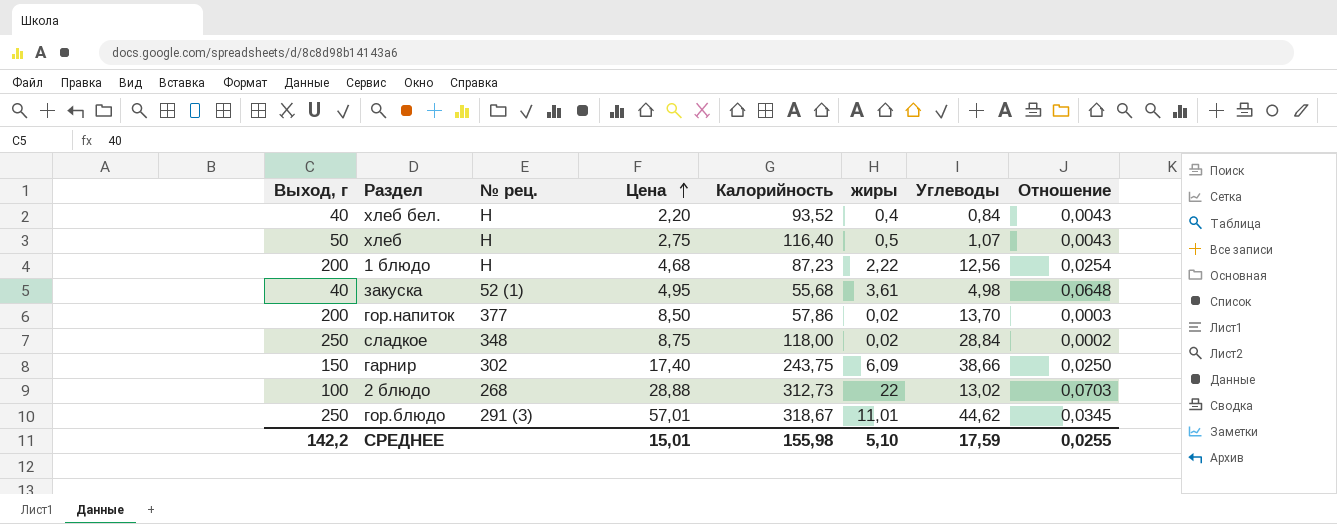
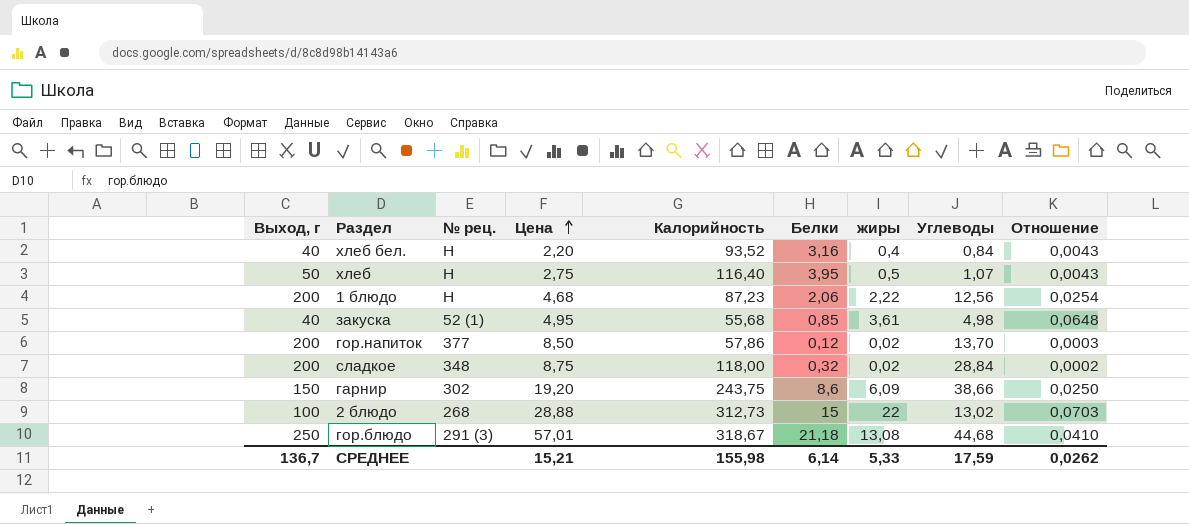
column Белки | position: none -> 6
сладкое | Выход, г: 250 -> 200
гарнир | Цена: 17,40 -> 19,20
гор.блюдо | жиры: 11,01 -> 13,08
гор.блюдо | Углеводы: 44,62 -> 44,68
гор.блюдо | Отношение: 0,0345 -> 0,0410
СРЕДНЕЕ | Выход, г: 142,2 -> 136,7
СРЕДНЕЕ | Цена: 15,01 -> 15,21
СРЕДНЕЕ | жиры: 5,10 -> 5,33
СРЕДНЕЕ | Отношение: 0,0255 -> 0,0262

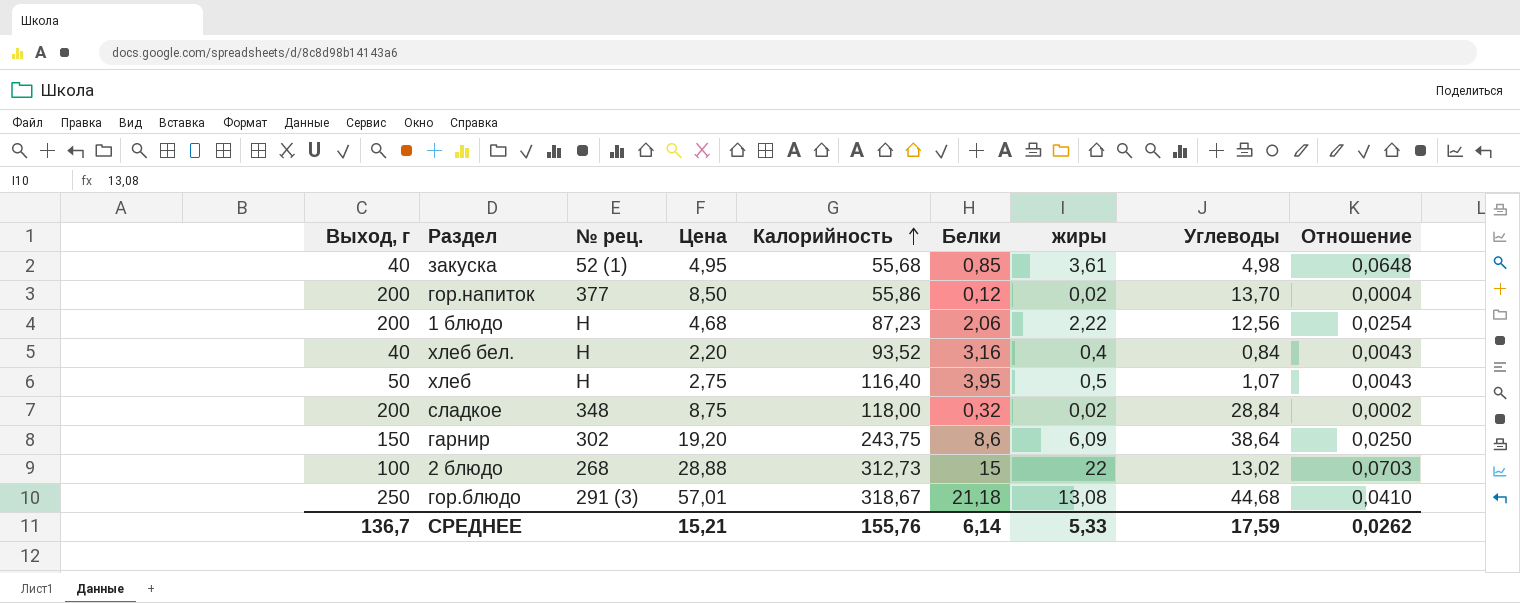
row order: Цена ascending -> Калорийность ascending
гор.напиток | Калорийность: 57,86 -> 55,86
гор.напиток | Отношение: 0,0003 -> 0,0004
гарнир | Углеводы: 38,66 -> 38,64
СРЕДНЕЕ | Калорийность: 155,98 -> 155,76

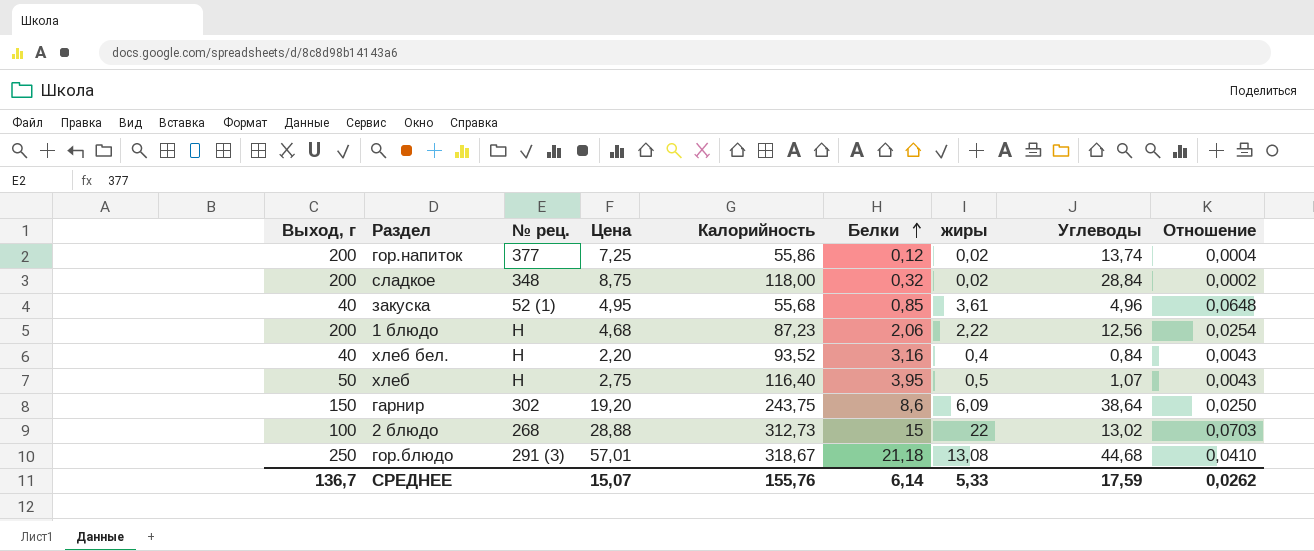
row order: Калорийность ascending -> Белки ascending
гор.напиток | Цена: 8,50 -> 7,25
гор.напиток | Углеводы: 13,70 -> 13,74
закуска | Углеводы: 4,98 -> 4,96
СРЕДНЕЕ | Цена: 15,21 -> 15,07

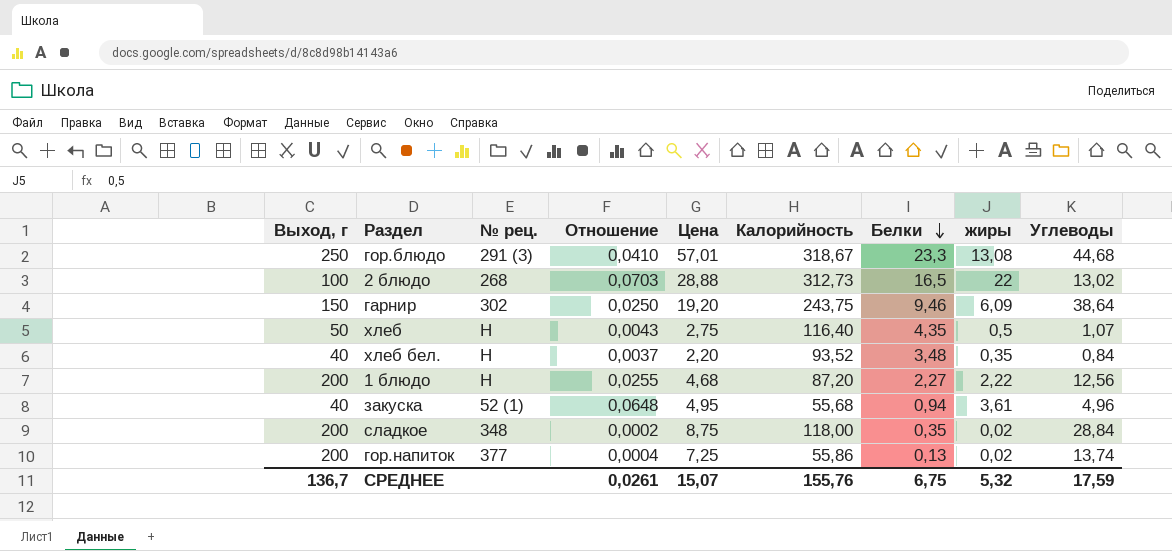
row order: Белки ascending -> Белки descending
column Отношение | position: 9 -> 4
гор.блюдо | Белки: 21,18 -> 23,3
2 блюдо | Белки: 15 -> 16,5
гарнир | Белки: 8,6 -> 9,46
хлеб | Белки: 3,95 -> 4,35
хлеб бел. | Отношение: 0,0043 -> 0,0037
хлеб бел. | Белки: 3,16 -> 3,48
хлеб бел. | жиры: 0,4 -> 0,35
1 блюдо | Отношение: 0,0254 -> 0,0255
1 блюдо | Калорийность: 87,23 -> 87,20
1 блюдо | Белки: 2,06 -> 2,27
закуска | Белки: 0,85 -> 0,94
сладкое | Белки: 0,32 -> 0,35
гор.напиток | Белки: 0,12 -> 0,13
СРЕДНЕЕ | Отношение: 0,0262 -> 0,0261
СРЕДНЕЕ | Белки: 6,14 -> 6,75
СРЕДНЕЕ | жиры: 5,33 -> 5,32

